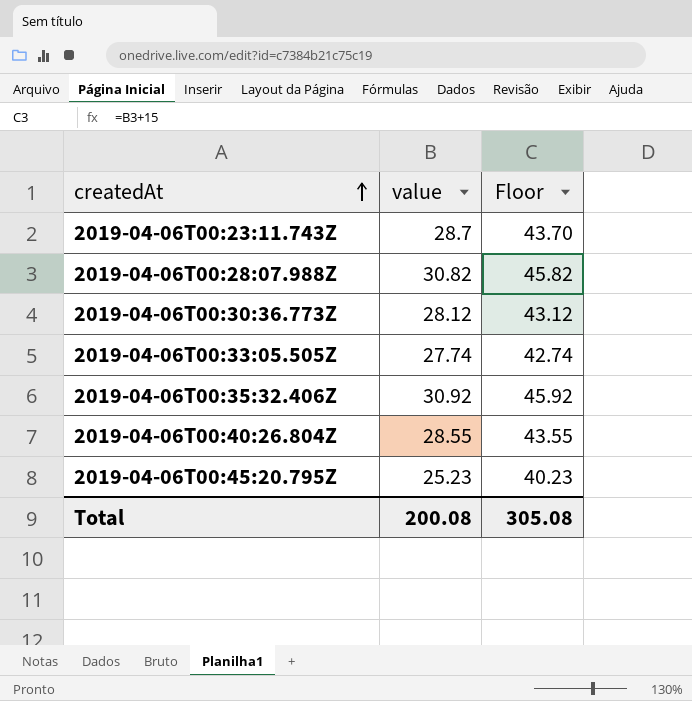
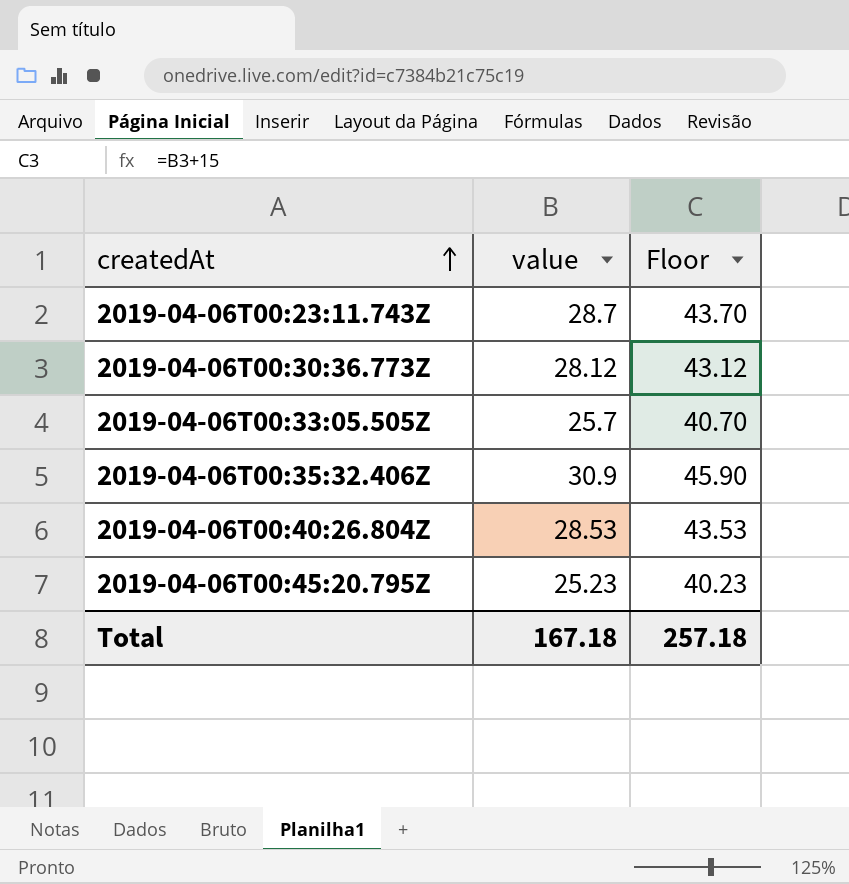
row 2019-04-06T00:28:07.988Z: 30.82 | 45.82 -> none
2019-04-06T00:33:05.505Z | value: 27.74 -> 25.7
2019-04-06T00:33:05.505Z | Floor: 42.74 -> 40.70
2019-04-06T00:35:32.406Z | value: 30.92 -> 30.9
2019-04-06T00:35:32.406Z | Floor: 45.92 -> 45.90
2019-04-06T00:40:26.804Z | value: 28.55 -> 28.53
2019-04-06T00:40:26.804Z | Floor: 43.55 -> 43.53
Total | value: 200.08 -> 167.18
Total | Floor: 305.08 -> 257.18

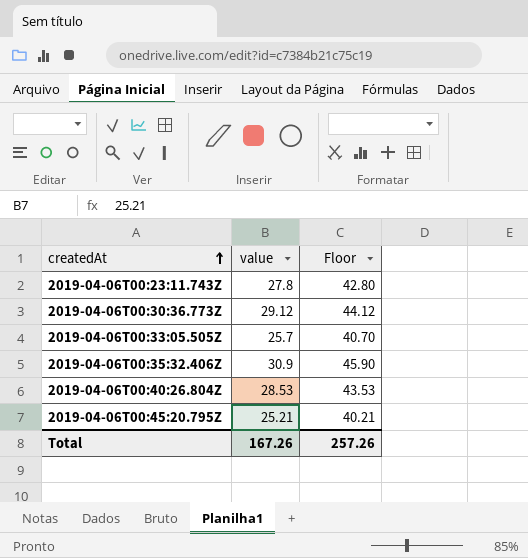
2019-04-06T00:23:11.743Z | value: 28.7 -> 27.8
2019-04-06T00:23:11.743Z | Floor: 43.70 -> 42.80
2019-04-06T00:30:36.773Z | value: 28.12 -> 29.12
2019-04-06T00:30:36.773Z | Floor: 43.12 -> 44.12
2019-04-06T00:45:20.795Z | value: 25.23 -> 25.21
2019-04-06T00:45:20.795Z | Floor: 40.23 -> 40.21
Total | value: 167.18 -> 167.26
Total | Floor: 257.18 -> 257.26

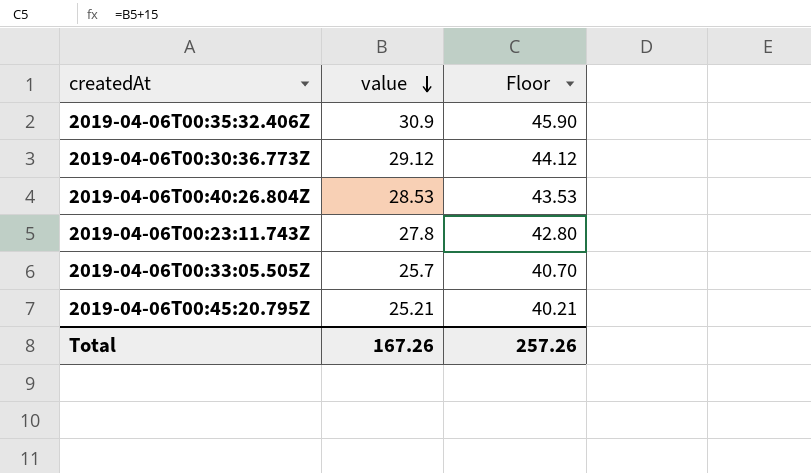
row order: createdAt ascending -> value descending

